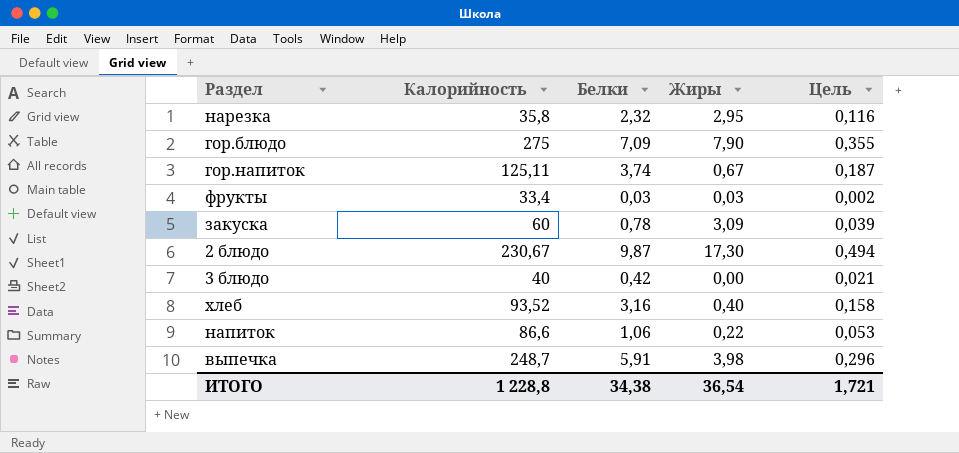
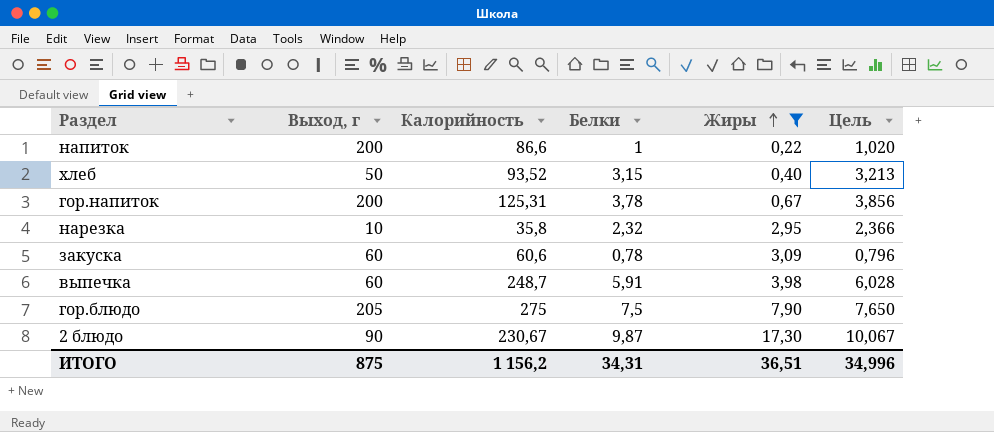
filter: none -> Жиры >= 0,22
row order: none -> Жиры ascending
column Выход, г | position: none -> 2
column Цель | formula: [Белки] * 0,05 -> [Белки] * 1,02
напиток | Белки: 1,06 -> 1
хлеб | Белки: 3,16 -> 3,15
гор.напиток | Калорийность: 125,11 -> 125,31
гор.напиток | Белки: 3,74 -> 3,78
закуска | Калорийность: 60 -> 60,6
гор.блюдо | Белки: 7,09 -> 7,5
ИТОГО | Калорийность: 1 228,8 -> 1 156,2
ИТОГО | Белки: 34,38 -> 34,31
ИТОГО | Жиры: 36,54 -> 36,51
ИТОГО | Цель: 1,721 -> 34,996

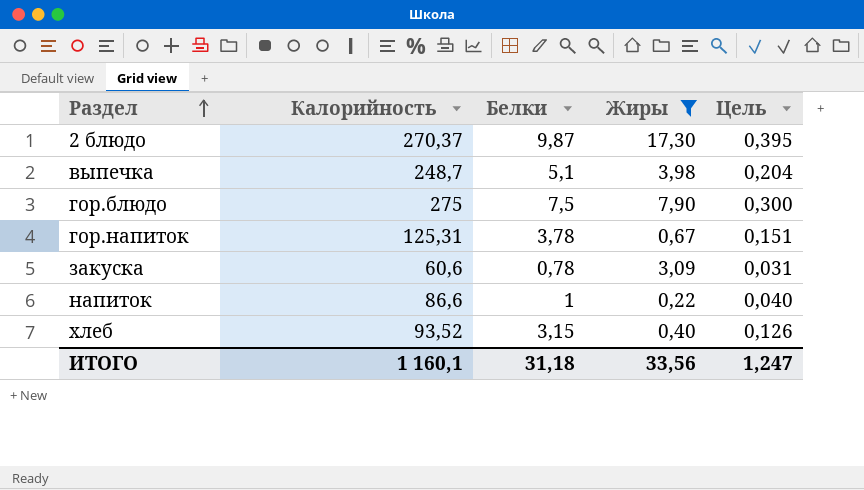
row order: Жиры ascending -> Раздел ascending
column Выход, г | position: 2 -> none
column Цель | formula: [Белки] * 1,02 -> [Белки] * 0,04
row нарезка: 10 | 35,8 | 2,32 | 2,95 | 2,366 -> none
2 блюдо | Калорийность: 230,67 -> 270,37
выпечка | Белки: 5,91 -> 5,1
ИТОГО | Калорийность: 1 156,2 -> 1 160,1
ИТОГО | Белки: 34,31 -> 31,18
ИТОГО | Жиры: 36,51 -> 33,56
ИТОГО | Цель: 34,996 -> 1,247

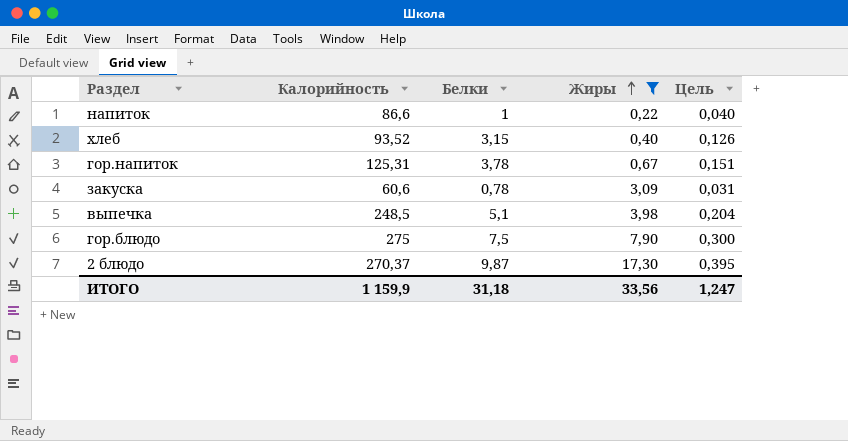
row order: Раздел ascending -> Жиры ascending
выпечка | Калорийность: 248,7 -> 248,5
ИТОГО | Калорийность: 1 160,1 -> 1 159,9

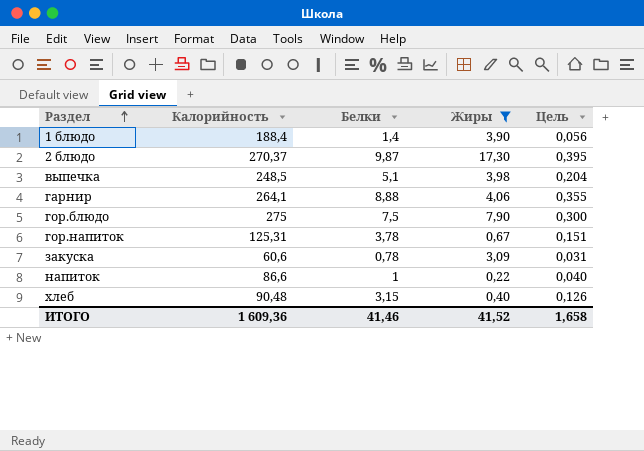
row order: Жиры ascending -> Раздел ascending
row 1 блюдо: none -> 188,4 | 1,4 | 3,90 | 0,056
row гарнир: none -> 264,1 | 8,88 | 4,06 | 0,355
хлеб | Калорийность: 93,52 -> 90,48
ИТОГО | Калорийность: 1 159,9 -> 1 609,36
ИТОГО | Белки: 31,18 -> 41,46
ИТОГО | Жиры: 33,56 -> 41,52
ИТОГО | Цель: 1,247 -> 1,658

